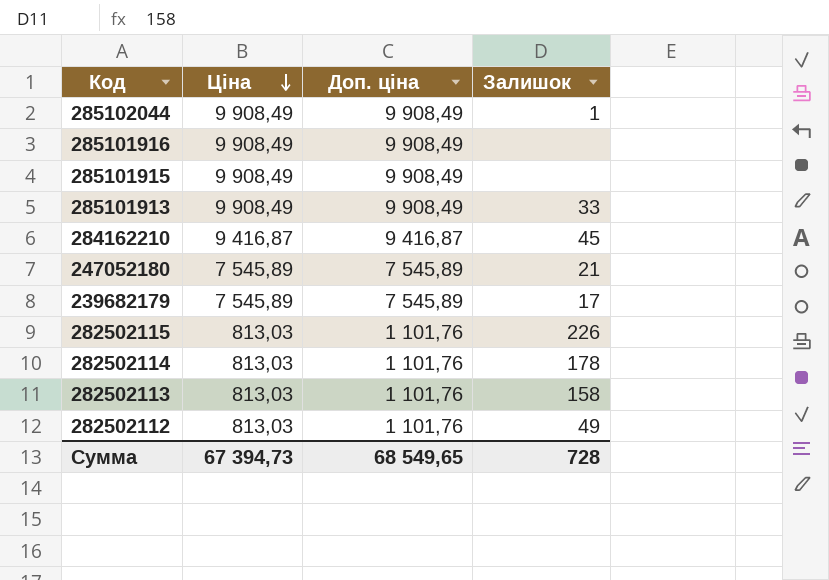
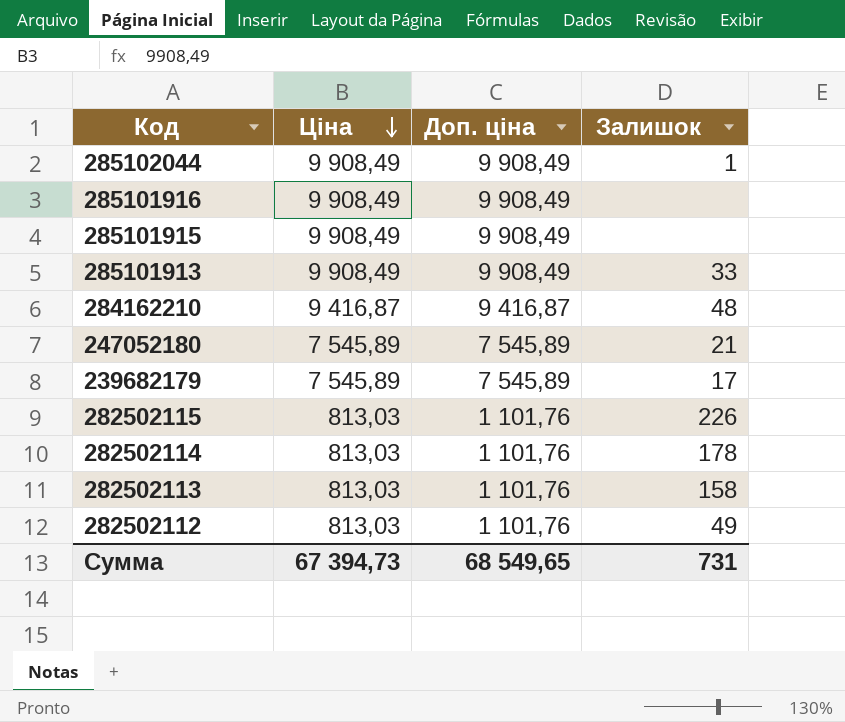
284162210 | Залишок: 45 -> 48
Сумма | Залишок: 728 -> 731

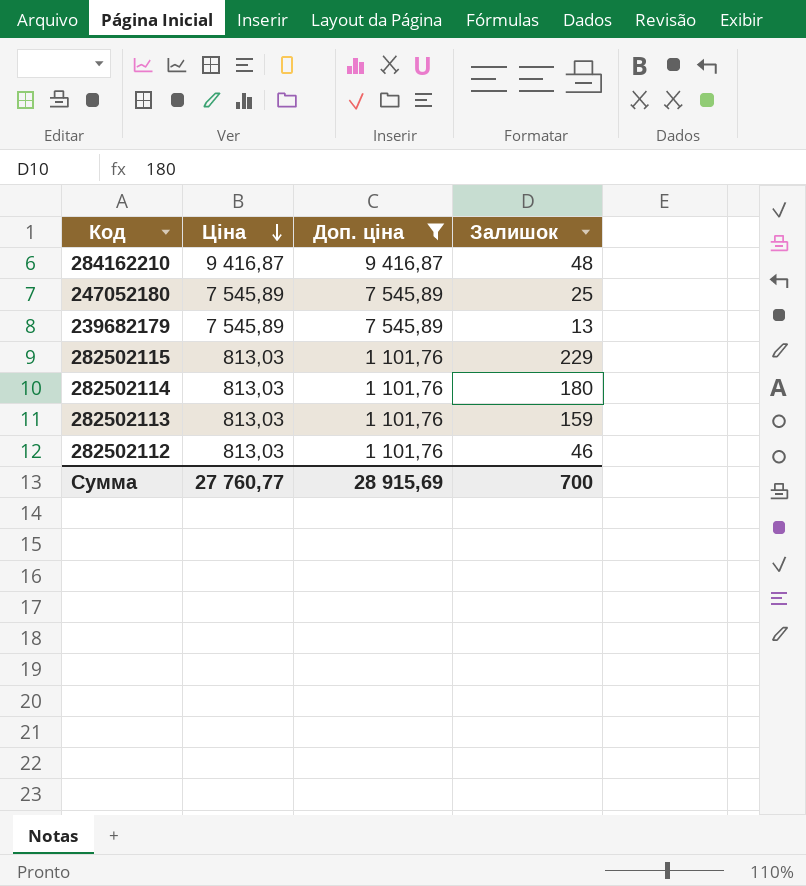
filter: none -> Доп. ціна != 9 908,49
247052180 | Залишок: 21 -> 25
239682179 | Залишок: 17 -> 13
282502115 | Залишок: 226 -> 229
282502114 | Залишок: 178 -> 180
282502113 | Залишок: 158 -> 159
282502112 | Залишок: 49 -> 46
Сумма | Ціна: 67 394,73 -> 27 760,77
Сумма | Доп. ціна: 68 549,65 -> 28 915,69
Сумма | Залишок: 731 -> 700

